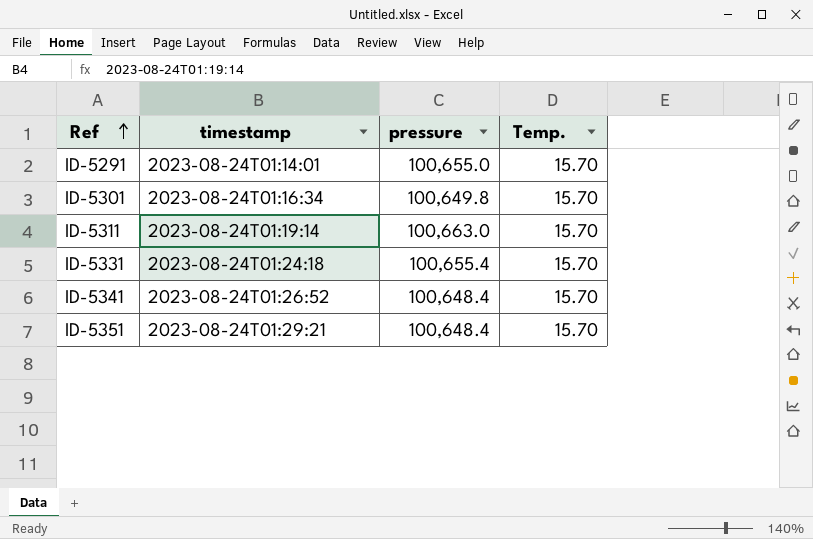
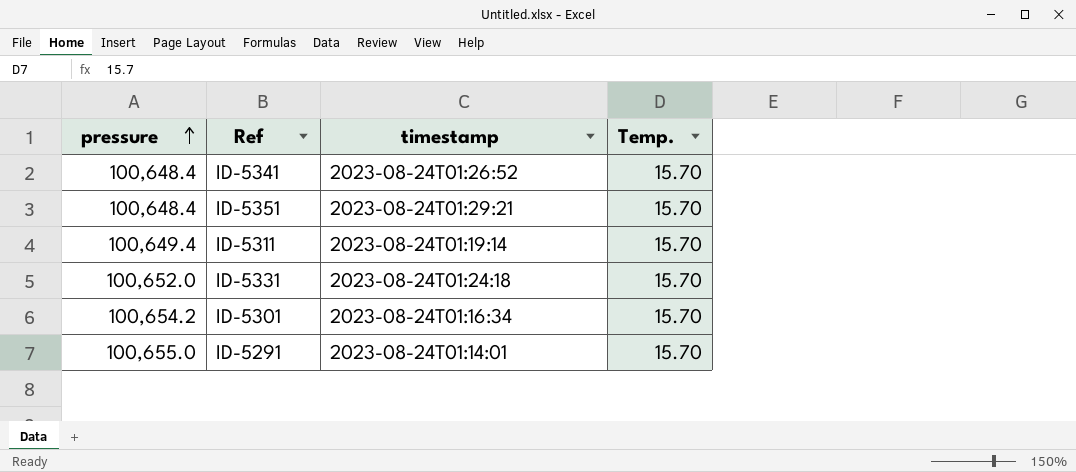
row order: Ref ascending -> pressure ascending
column pressure | position: 3 -> 1
ID-5311 | pressure: 100,663.0 -> 100,649.4
ID-5331 | pressure: 100,655.4 -> 100,652.0
ID-5301 | pressure: 100,649.8 -> 100,654.2

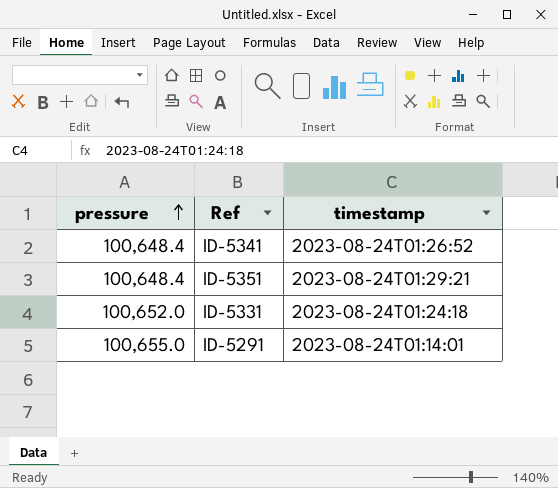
column Temp. | position: 4 -> none
row ID-5311: 100,649.4 | 2023-08-24T01:19:14 | 15.70 -> none
row ID-5301: 100,654.2 | 2023-08-24T01:16:34 | 15.70 -> none

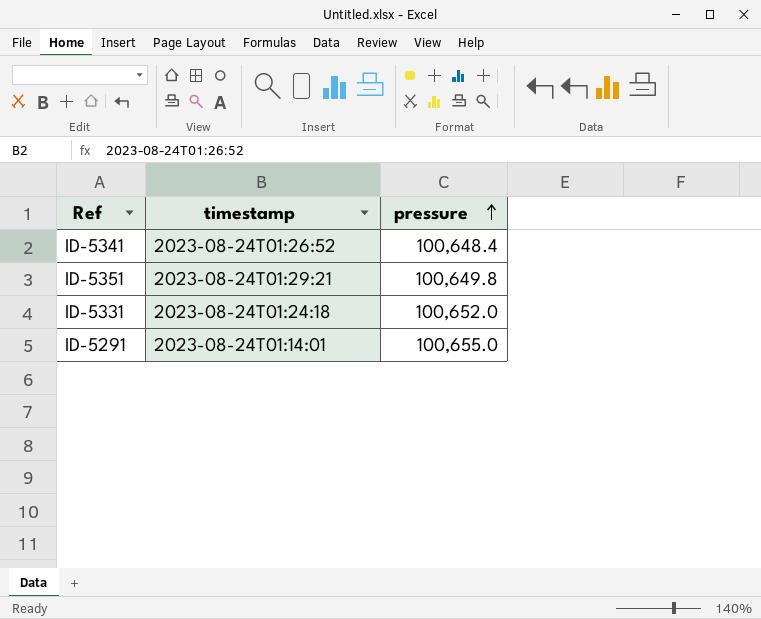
column pressure | position: 1 -> 3
ID-5351 | pressure: 100,648.4 -> 100,649.8

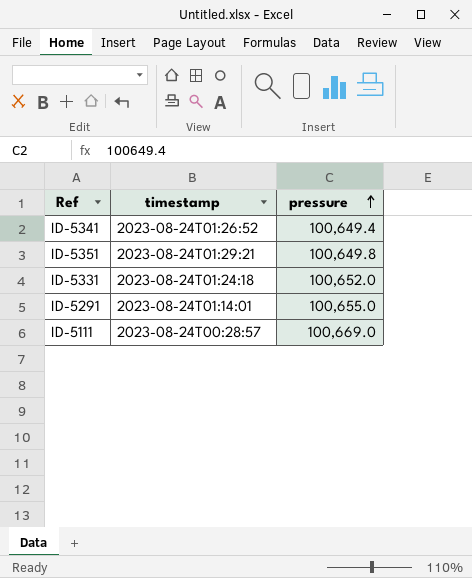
ID-5341 | pressure: 100,648.4 -> 100,649.4
row ID-5111: none -> 2023-08-24T00:28:57 | 100,669.0

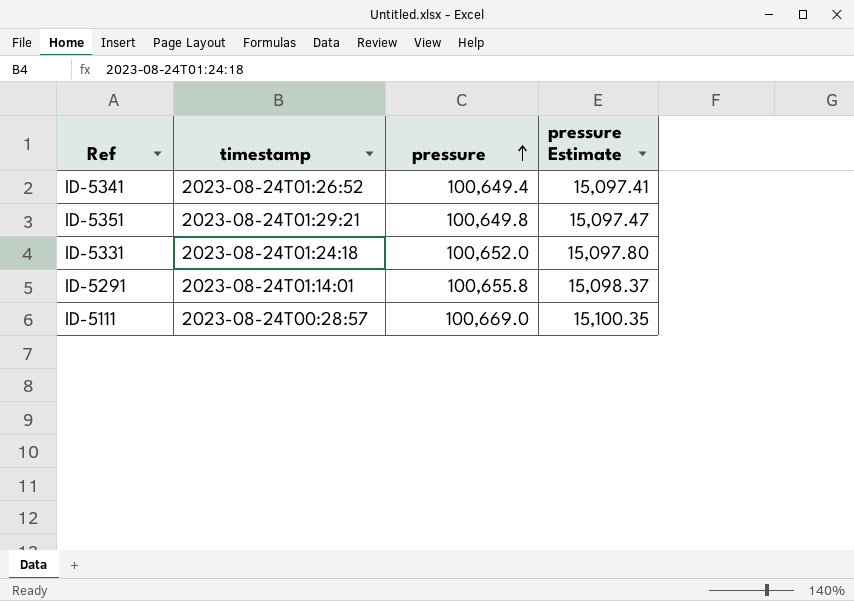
column pressure Estimate | formula: none -> [pressure] * 0.15
ID-5291 | pressure: 100,655.0 -> 100,655.8

